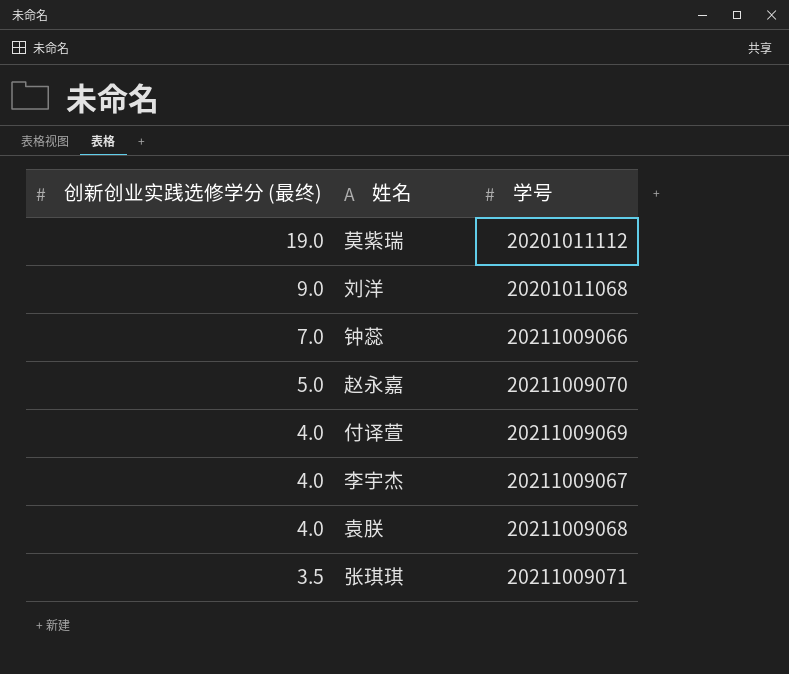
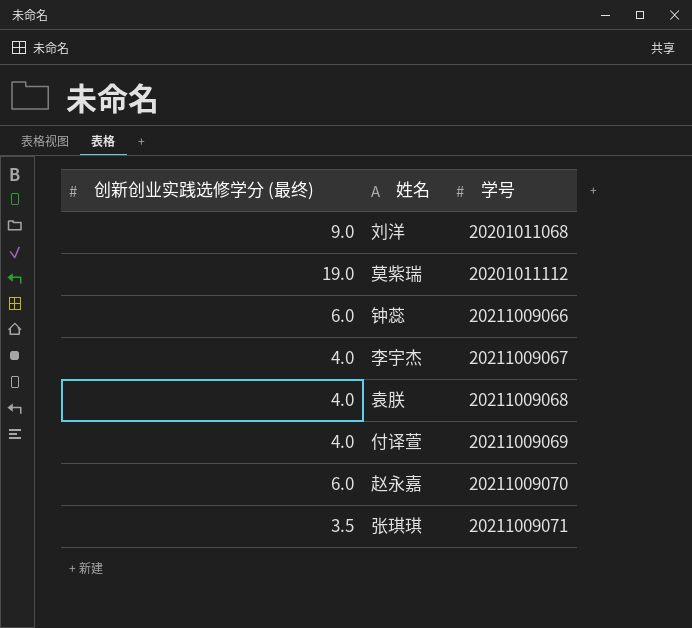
row order: 创新创业实践选修学分 (最终) descending -> 学号 ascending
钟蕊 | 创新创业实践选修学分 (最终): 7.0 -> 6.0
赵永嘉 | 创新创业实践选修学分 (最终): 5.0 -> 6.0

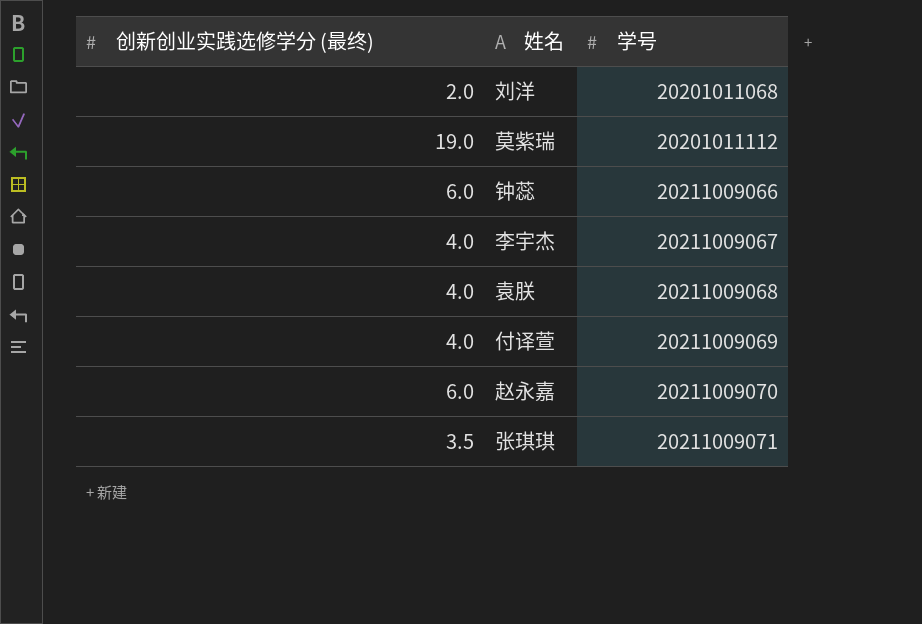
刘洋 | 创新创业实践选修学分 (最终): 9.0 -> 2.0

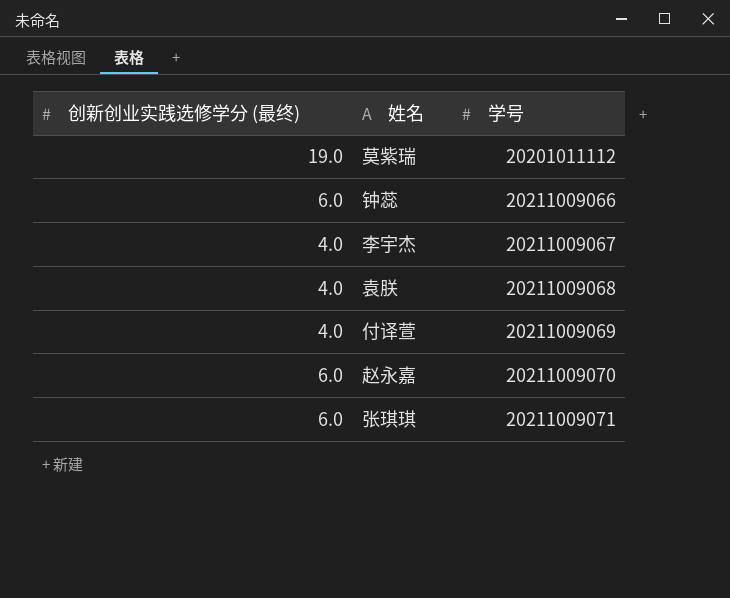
row 刘洋: 2.0 | 20201011068 -> none
张琪琪 | 创新创业实践选修学分 (最终): 3.5 -> 6.0

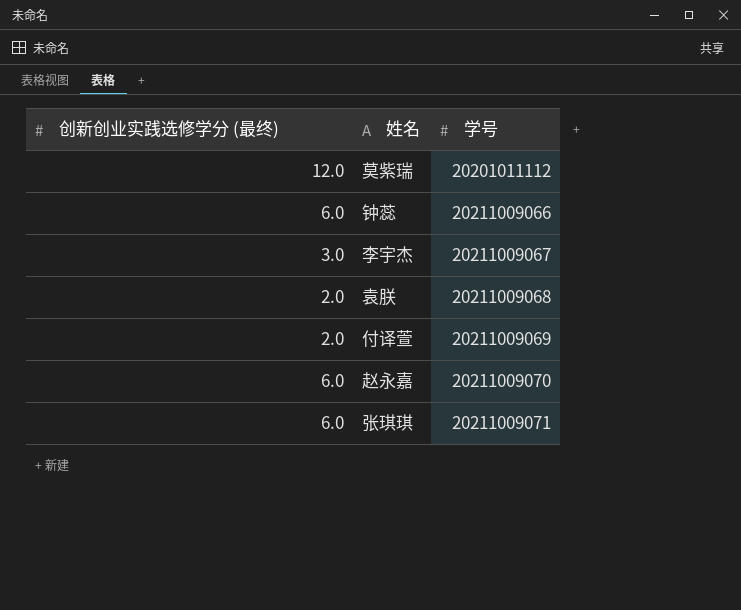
莫紫瑞 | 创新创业实践选修学分 (最终): 19.0 -> 12.0
李宇杰 | 创新创业实践选修学分 (最终): 4.0 -> 3.0
袁朕 | 创新创业实践选修学分 (最终): 4.0 -> 2.0
付译萱 | 创新创业实践选修学分 (最终): 4.0 -> 2.0

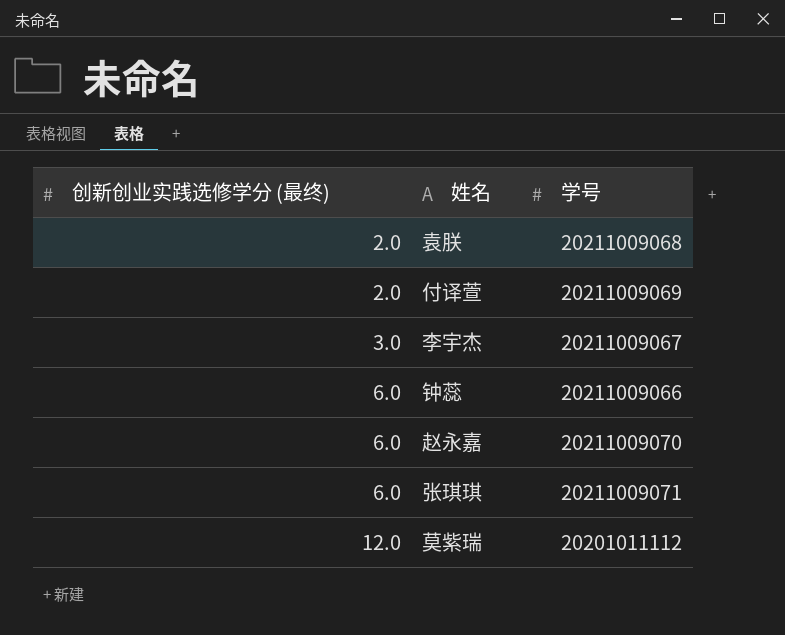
row order: 学号 ascending -> 创新创业实践选修学分 (最终) ascending

